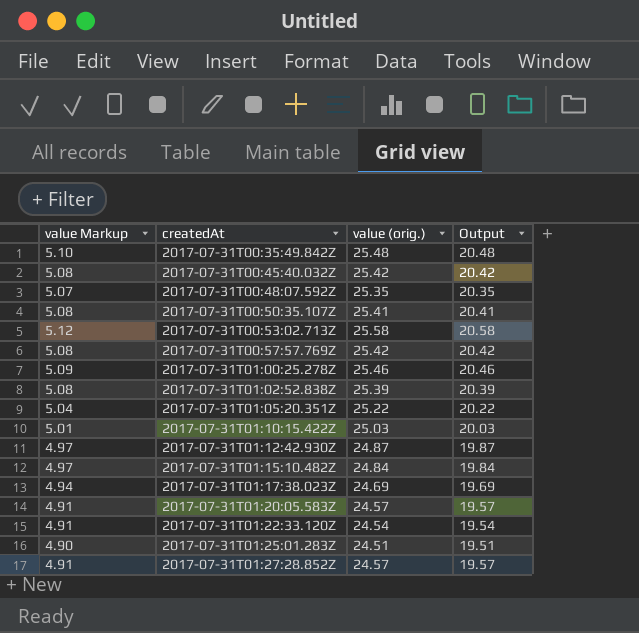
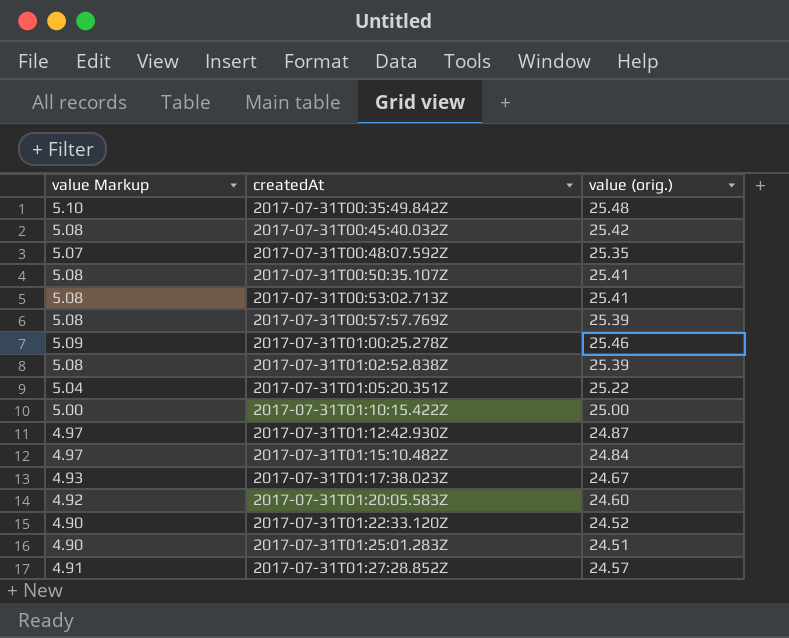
column Output | formula: [value (orig.)] - 5 -> none
2017-07-31T00:53:02.713Z | value Markup: 5.12 -> 5.08
2017-07-31T00:53:02.713Z | value (orig.): 25.58 -> 25.41
2017-07-31T00:57:57.769Z | value (orig.): 25.42 -> 25.39
2017-07-31T01:10:15.422Z | value Markup: 5.01 -> 5.00
2017-07-31T01:10:15.422Z | value (orig.): 25.03 -> 25.00
2017-07-31T01:17:38.023Z | value Markup: 4.94 -> 4.93
2017-07-31T01:17:38.023Z | value (orig.): 24.69 -> 24.67
2017-07-31T01:20:05.583Z | value Markup: 4.91 -> 4.92
2017-07-31T01:20:05.583Z | value (orig.): 24.57 -> 24.60
2017-07-31T01:22:33.120Z | value Markup: 4.91 -> 4.90
2017-07-31T01:22:33.120Z | value (orig.): 24.54 -> 24.52

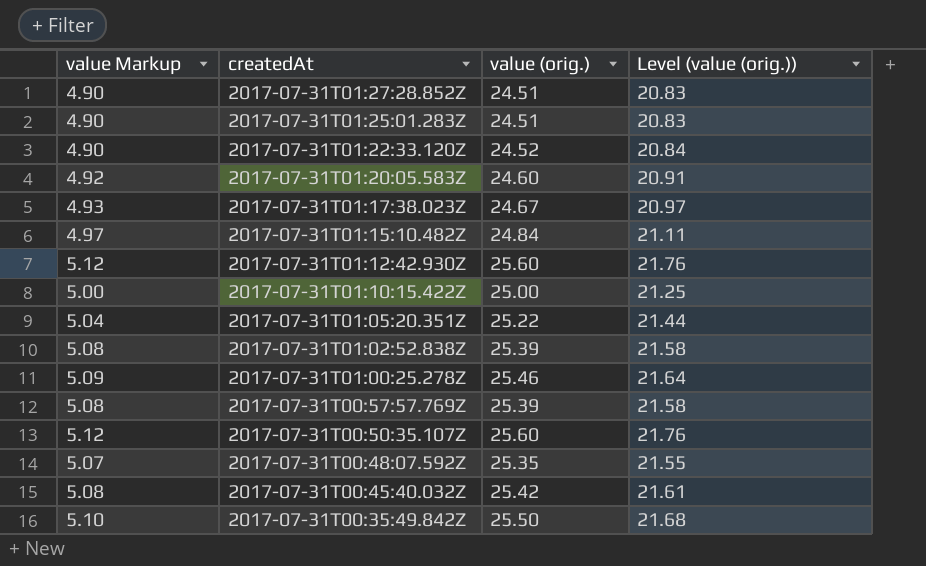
row order: createdAt ascending -> createdAt descending
column Level (value (orig.)) | formula: none -> [value (orig.)] * 0.85
row 2017-07-31T00:53:02.713Z: 5.08 | 25.41 -> none
2017-07-31T01:27:28.852Z | value Markup: 4.91 -> 4.90
2017-07-31T01:27:28.852Z | value (orig.): 24.57 -> 24.51
2017-07-31T01:12:42.930Z | value Markup: 4.97 -> 5.12
2017-07-31T01:12:42.930Z | value (orig.): 24.87 -> 25.60
2017-07-31T00:50:35.107Z | value Markup: 5.08 -> 5.12
2017-07-31T00:50:35.107Z | value (orig.): 25.41 -> 25.60
2017-07-31T00:35:49.842Z | value (orig.): 25.48 -> 25.50

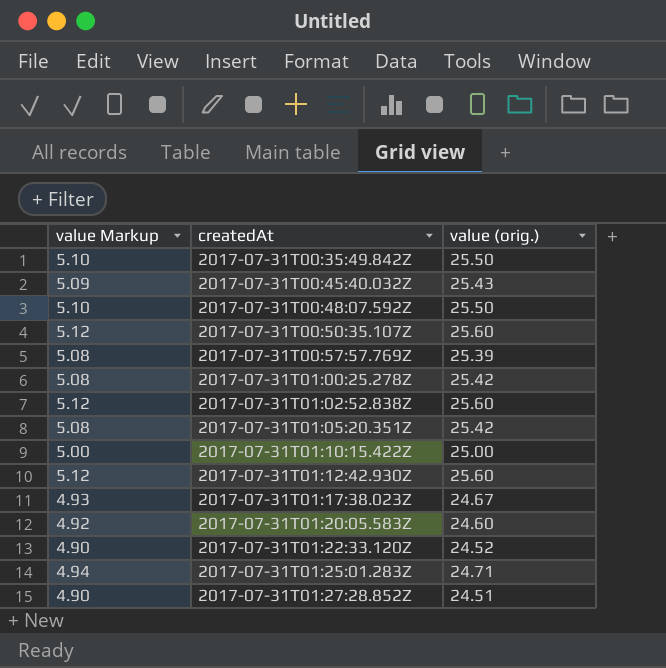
row order: createdAt descending -> createdAt ascending
column Level (value (orig.)) | formula: [value (orig.)] * 0.85 -> none
row 2017-07-31T01:15:10.482Z: 4.97 | 24.84 | 21.11 -> none
2017-07-31T00:45:40.032Z | value Markup: 5.08 -> 5.09
2017-07-31T00:45:40.032Z | value (orig.): 25.42 -> 25.43
2017-07-31T00:48:07.592Z | value Markup: 5.07 -> 5.10
2017-07-31T00:48:07.592Z | value (orig.): 25.35 -> 25.50
2017-07-31T01:00:25.278Z | value Markup: 5.09 -> 5.08
2017-07-31T01:00:25.278Z | value (orig.): 25.46 -> 25.42
2017-07-31T01:02:52.838Z | value Markup: 5.08 -> 5.12
2017-07-31T01:02:52.838Z | value (orig.): 25.39 -> 25.60
2017-07-31T01:05:20.351Z | value Markup: 5.04 -> 5.08
2017-07-31T01:05:20.351Z | value (orig.): 25.22 -> 25.42
2017-07-31T01:25:01.283Z | value Markup: 4.90 -> 4.94
2017-07-31T01:25:01.283Z | value (orig.): 24.51 -> 24.71

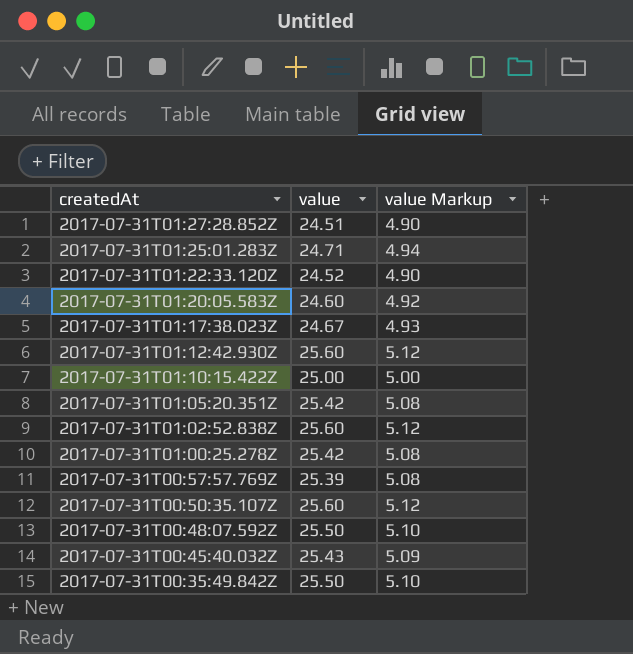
row order: createdAt ascending -> createdAt descending
column name: value (orig.) -> value
column value Markup | position: 1 -> 3

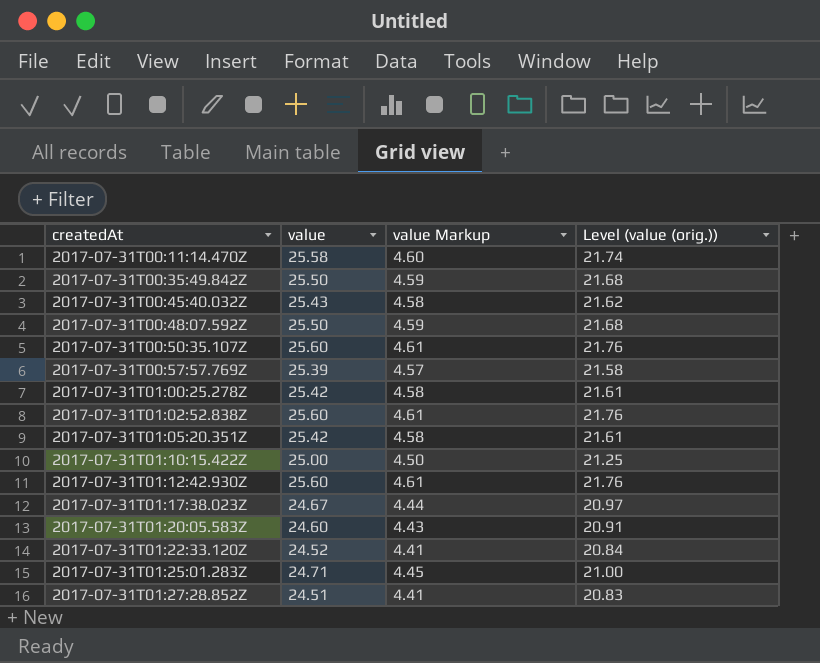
row order: createdAt descending -> createdAt ascending
column value Markup | formula: [value] * 0.2 -> [value] * 0.18
column Level (value (orig.)) | formula: none -> [value] * 0.85
row 2017-07-31T00:11:14.470Z: none -> 25.58 | 4.60 | 21.74

